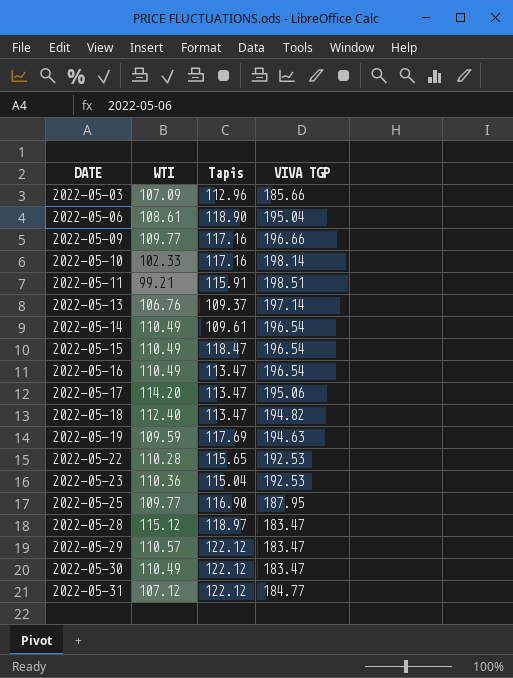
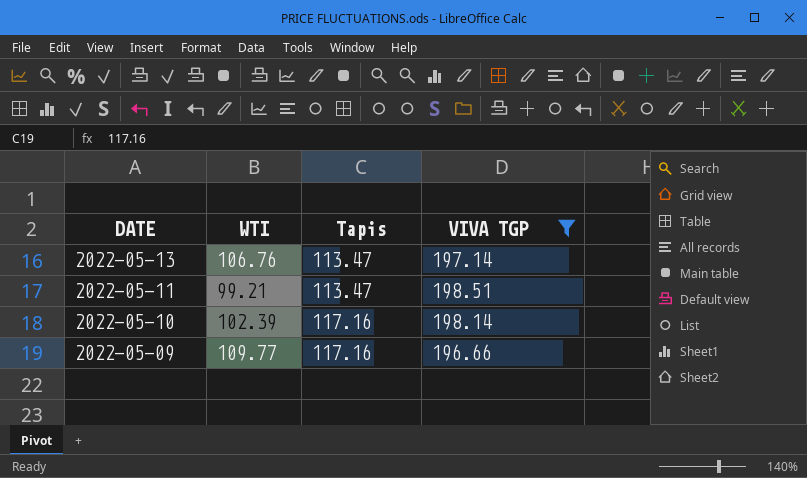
filter: none -> VIVA TGP >= 196.66
row order: DATE ascending -> DATE descending
2022-05-13 | Tapis: 109.37 -> 113.47
2022-05-11 | Tapis: 115.91 -> 113.47
2022-05-10 | WTI: 102.33 -> 102.39

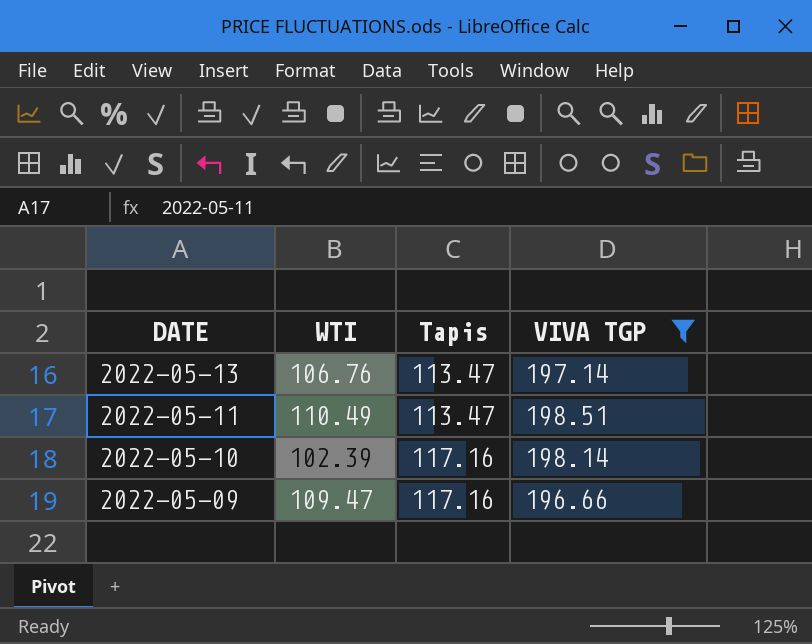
2022-05-11 | WTI: 99.21 -> 110.49
2022-05-09 | WTI: 109.77 -> 109.47

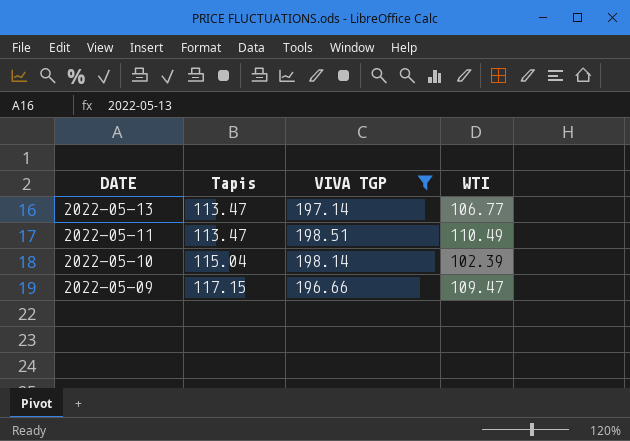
column WTI | position: 2 -> 4
2022-05-13 | WTI: 106.76 -> 106.77
2022-05-10 | Tapis: 117.16 -> 115.04
2022-05-09 | Tapis: 117.16 -> 117.15

